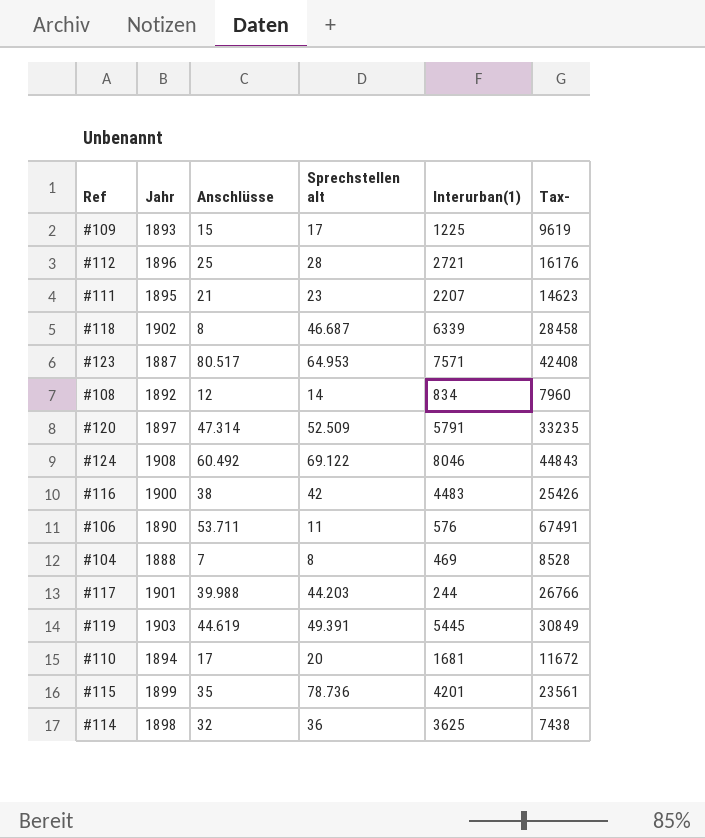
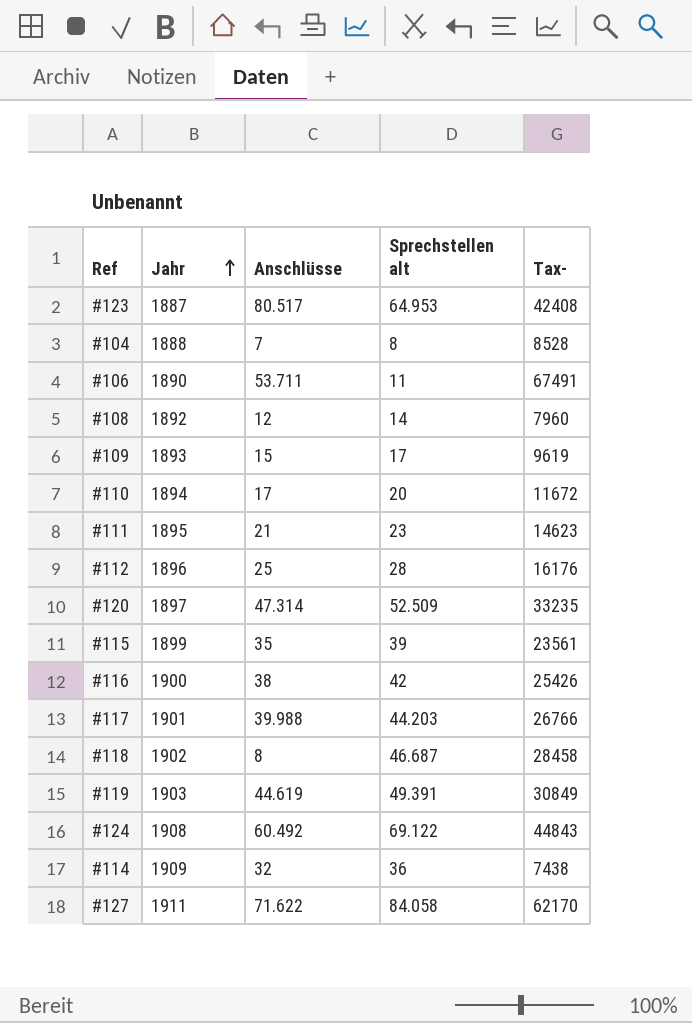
row order: none -> Jahr ascending
column Interurban(1) | position: 5 -> none
#115 | Sprechstellen alt: 78.736 -> 39
#114 | Jahr: 1898 -> 1909
row #127: none -> 1911 | 71.622 | 84.058 | 62170

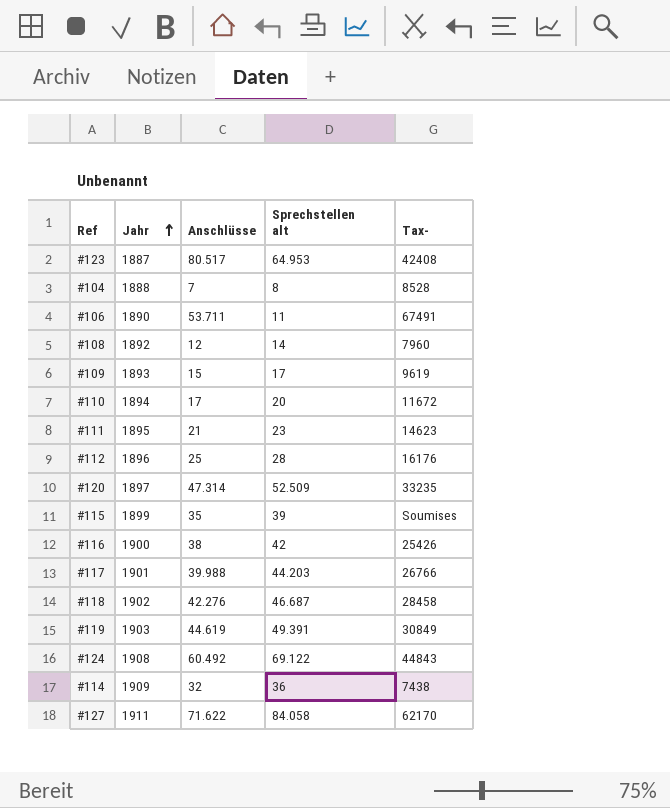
#115 | Tax-: 23561 -> Soumises
#118 | Anschlüsse: 8 -> 42.276

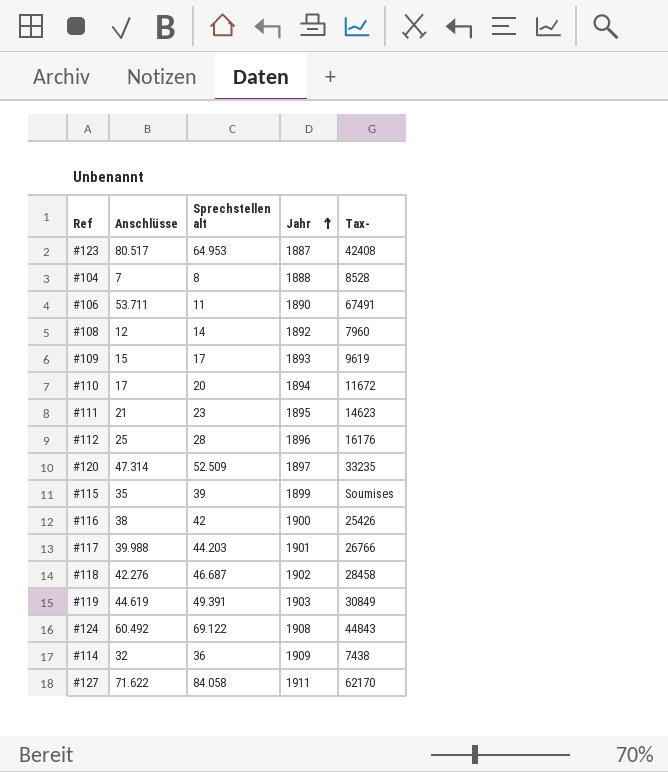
column Jahr | position: 2 -> 4

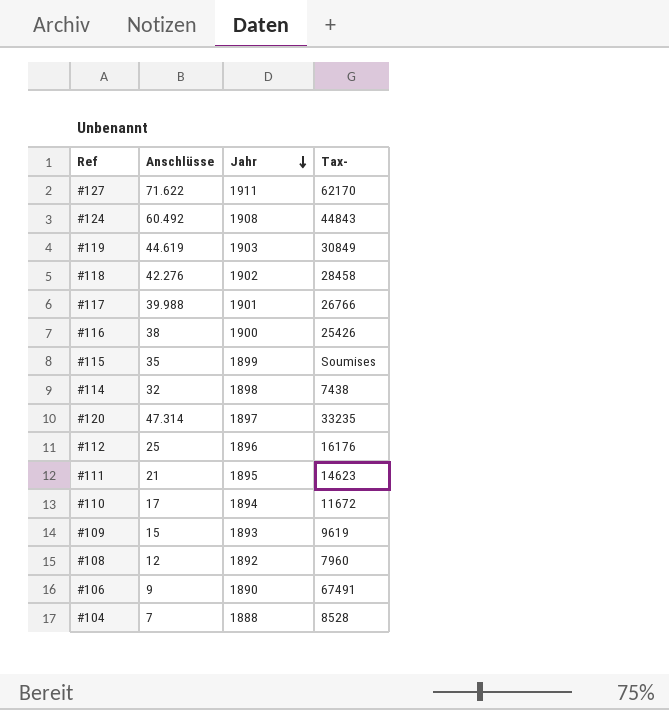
row order: Jahr ascending -> Jahr descending
column Sprechstellen alt | position: 3 -> none
row #123: 80.517 | 64.953 | 1887 | 42408 -> none
#114 | Jahr: 1909 -> 1898
#106 | Anschlüsse: 53.711 -> 9

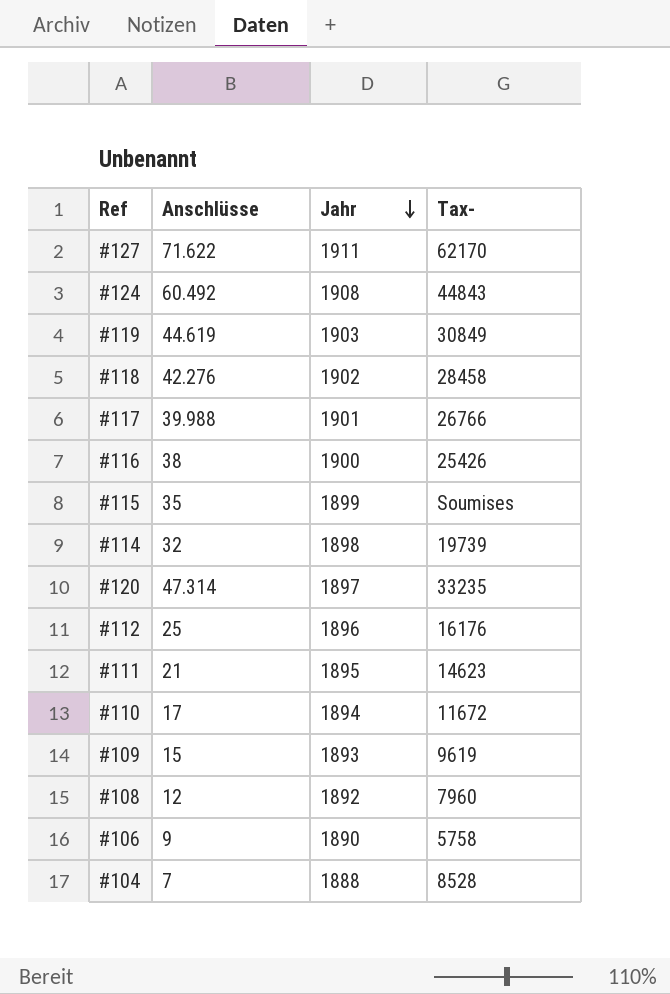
#114 | Tax-: 7438 -> 19739
#106 | Tax-: 67491 -> 5758

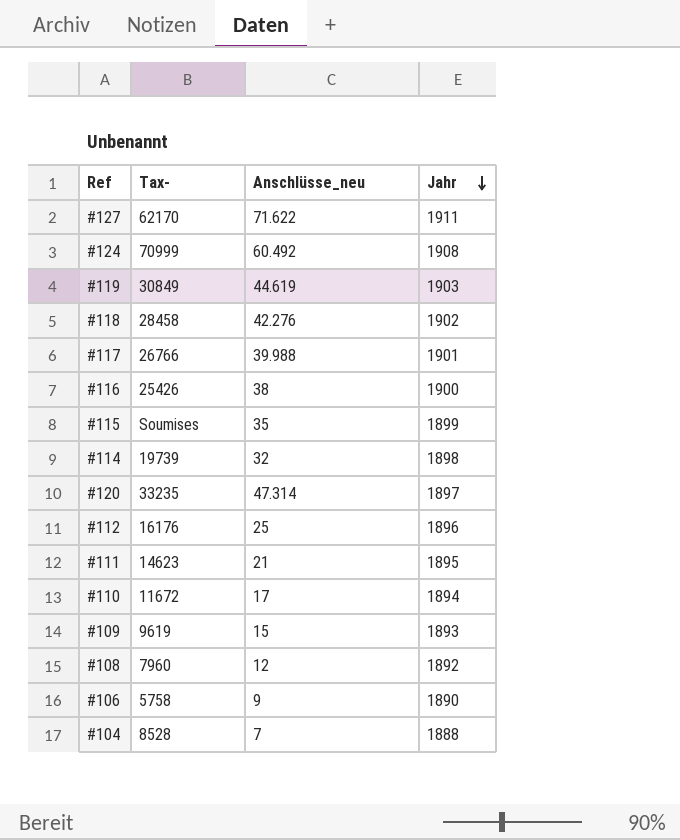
column Tax- | position: 4 -> 2
column name: Anschlüsse -> Anschlüsse_neu
#124 | Tax-: 44843 -> 70999

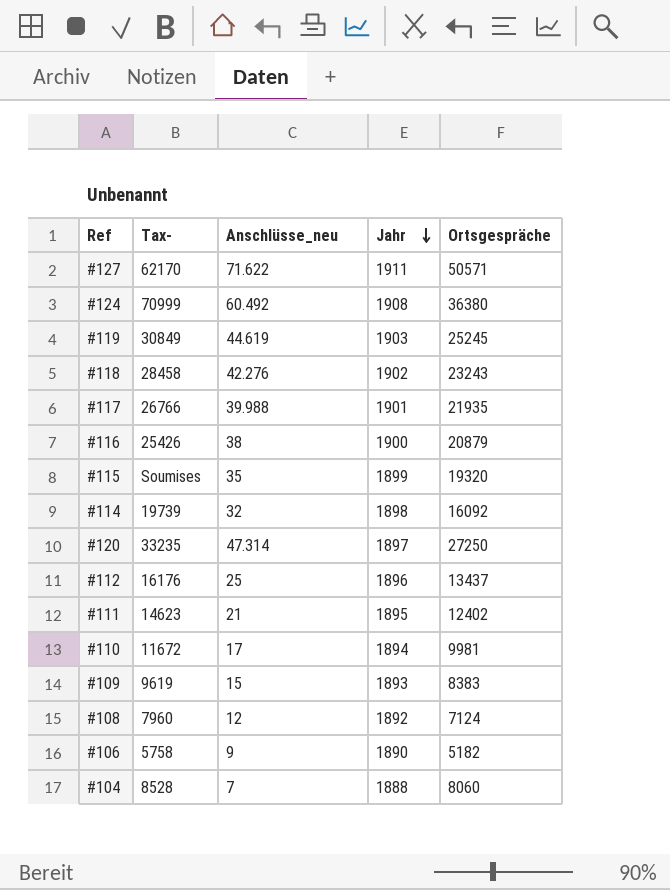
column Ortsgespräche | position: none -> 5

